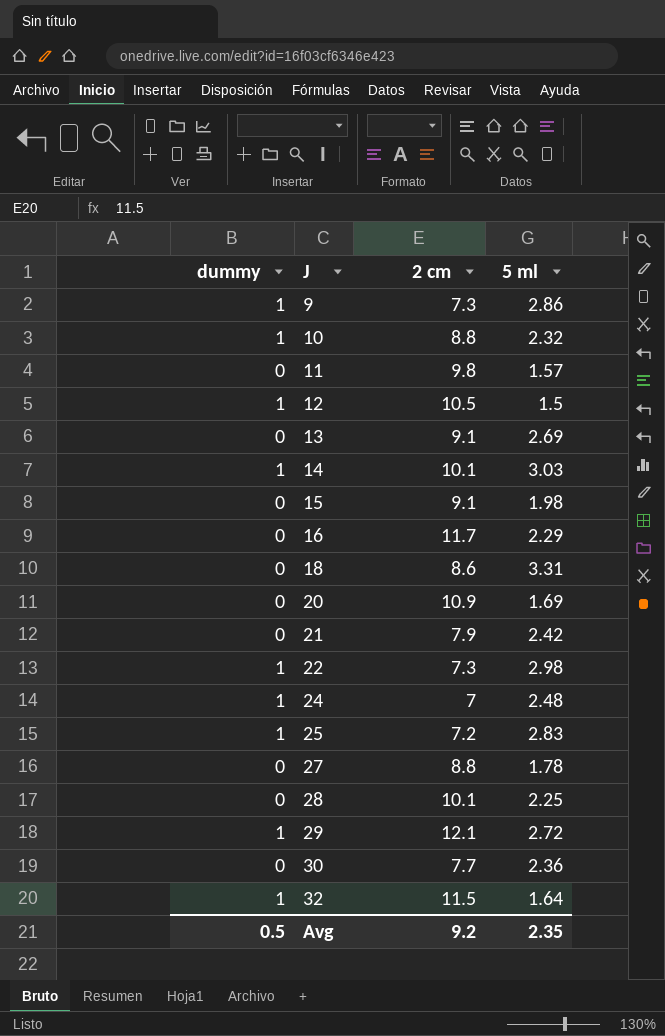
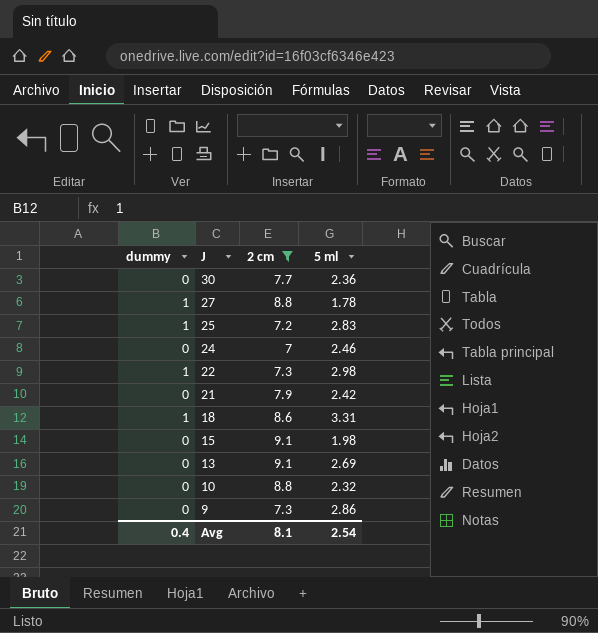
filter: none -> 2 cm <= 9.1
row order: J ascending -> J descending
27 | dummy: 0 -> 1
24 | dummy: 1 -> 0
24 | 5 ml: 2.48 -> 2.46
18 | dummy: 0 -> 1
10 | dummy: 1 -> 0
9 | dummy: 1 -> 0
Avg | dummy: 0.5 -> 0.4
Avg | 2 cm: 9.2 -> 8.1
Avg | 5 ml: 2.35 -> 2.54

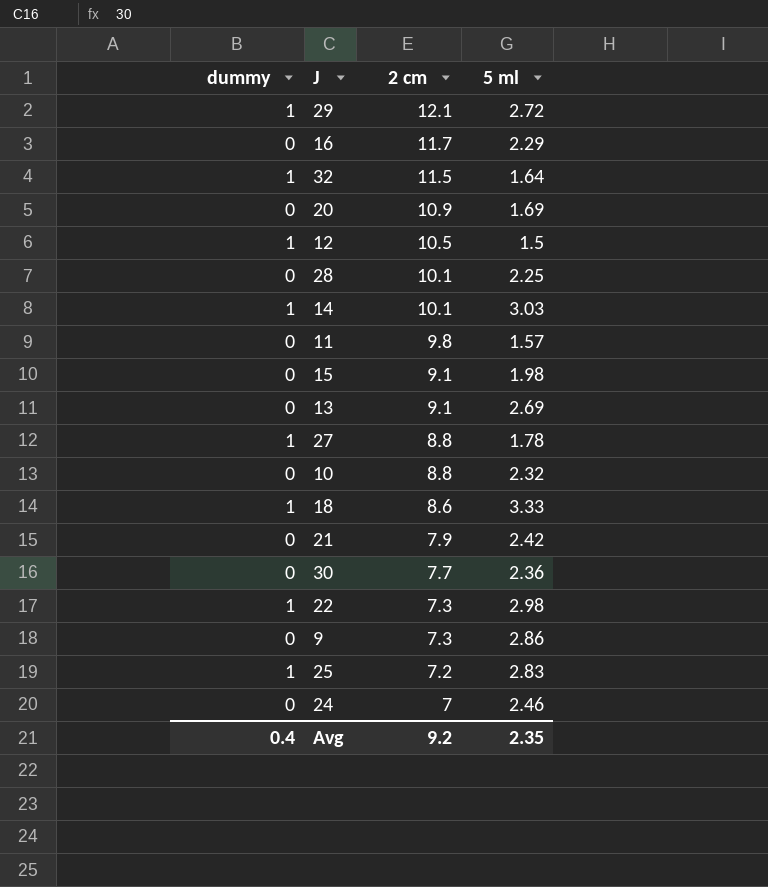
filter: 2 cm <= 9.1 -> none
row order: J descending -> 2 cm descending
18 | 5 ml: 3.31 -> 3.33
Avg | 2 cm: 8.1 -> 9.2
Avg | 5 ml: 2.54 -> 2.35

